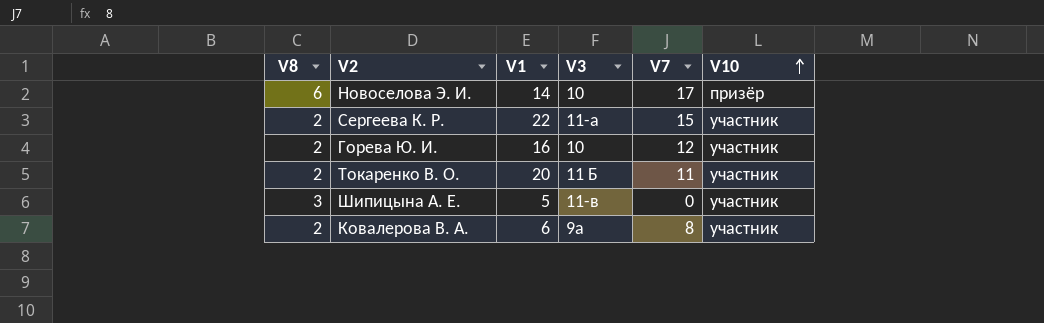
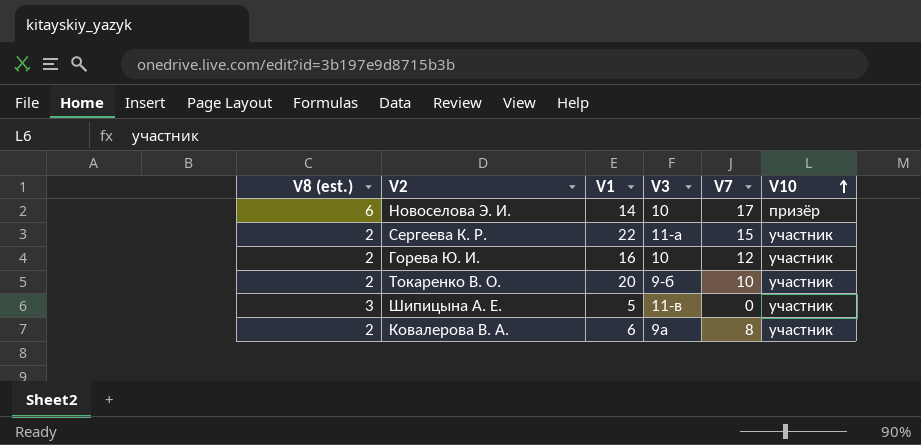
column name: V8 -> V8 (est.)
Токаренко В. О. | V3: 11 Б -> 9-б
Токаренко В. О. | V7: 11 -> 10

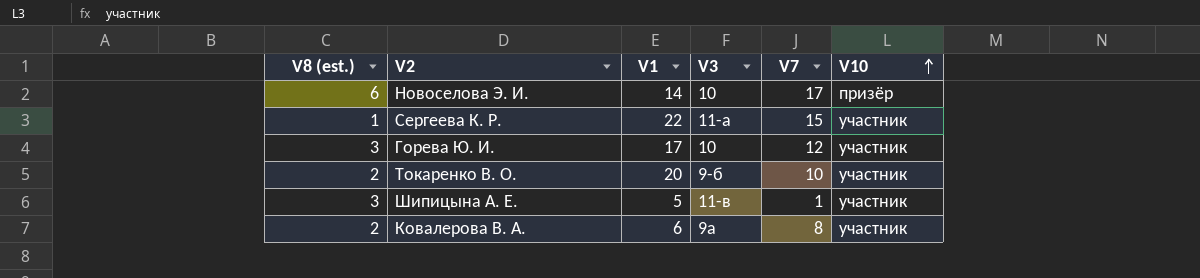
Сергеева К. Р. | V8 (est.): 2 -> 1
Горева Ю. И. | V8 (est.): 2 -> 3
Горева Ю. И. | V1: 16 -> 17
Шипицына А. Е. | V7: 0 -> 1

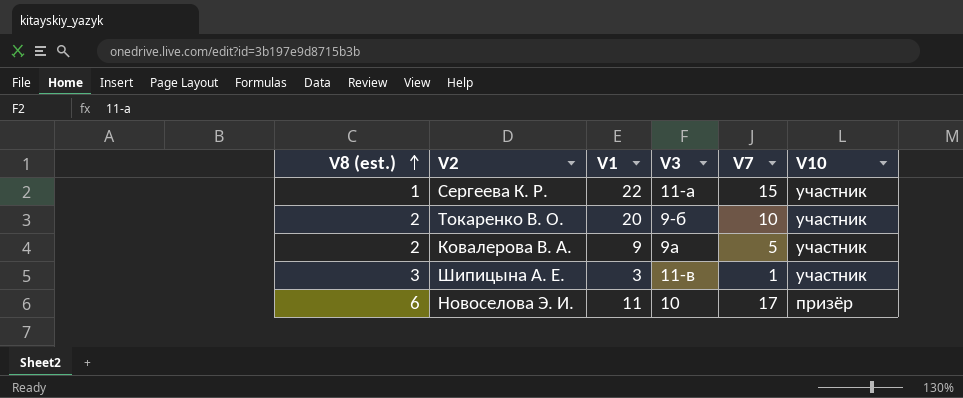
row order: V10 ascending -> V8 (est.) ascending
row Горева Ю. И.: 3 | 17 | 10 | 12 | участник -> none
Ковалерова В. А. | V1: 6 -> 9
Ковалерова В. А. | V7: 8 -> 5
Шипицына А. Е. | V1: 5 -> 3
Новоселова Э. И. | V1: 14 -> 11

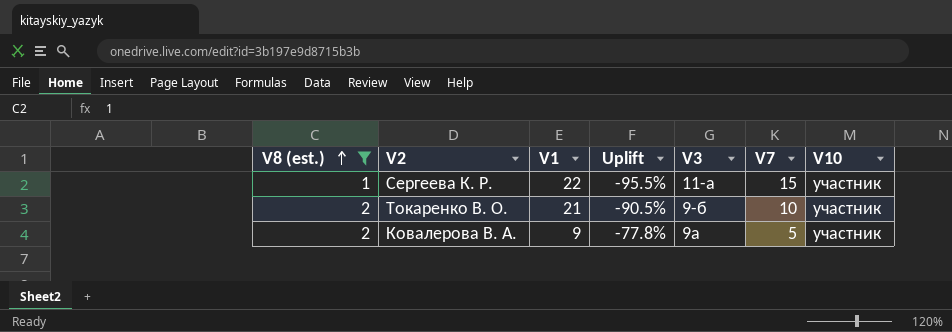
filter: none -> V8 (est.) <= 2
column Uplift | formula: none -> ([V8 (est.)] - [V1]) / [V1]
Токаренко В. О. | V1: 20 -> 21

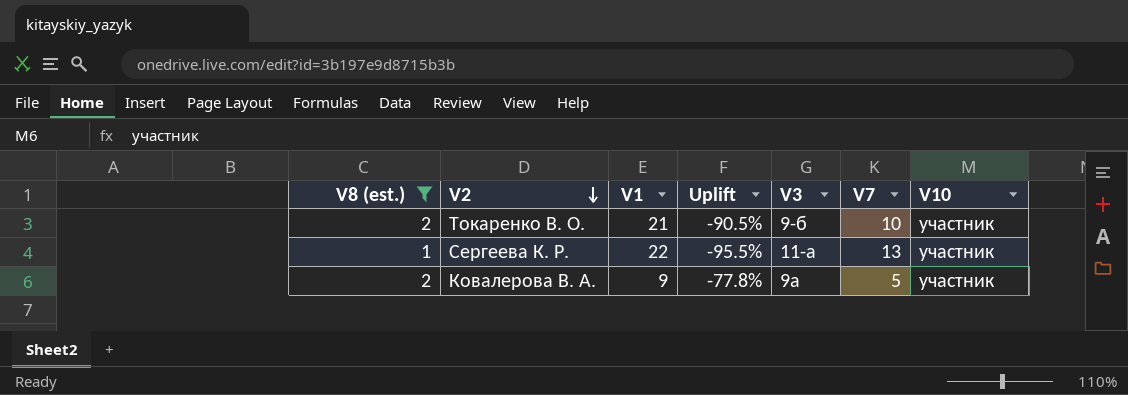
row order: V8 (est.) ascending -> V2 descending
Сергеева К. Р. | V7: 15 -> 13

